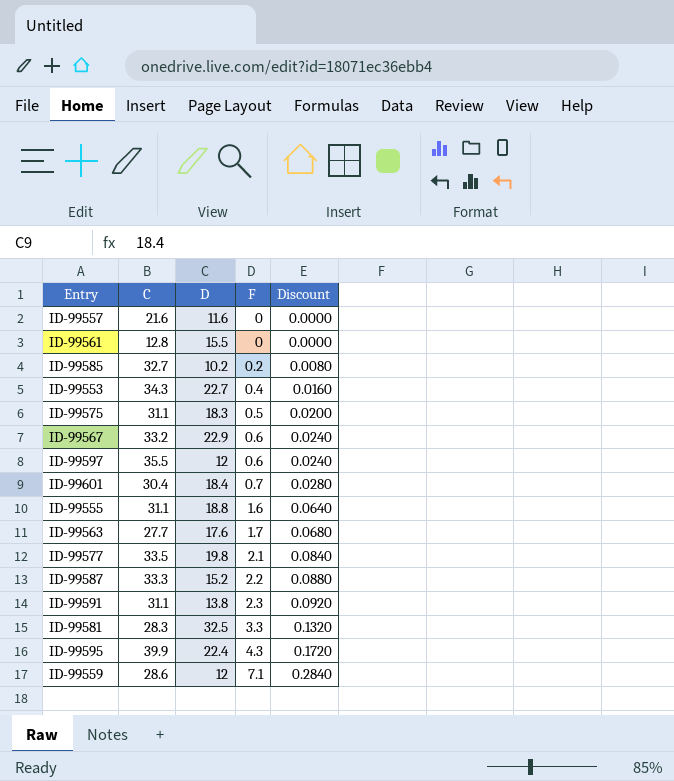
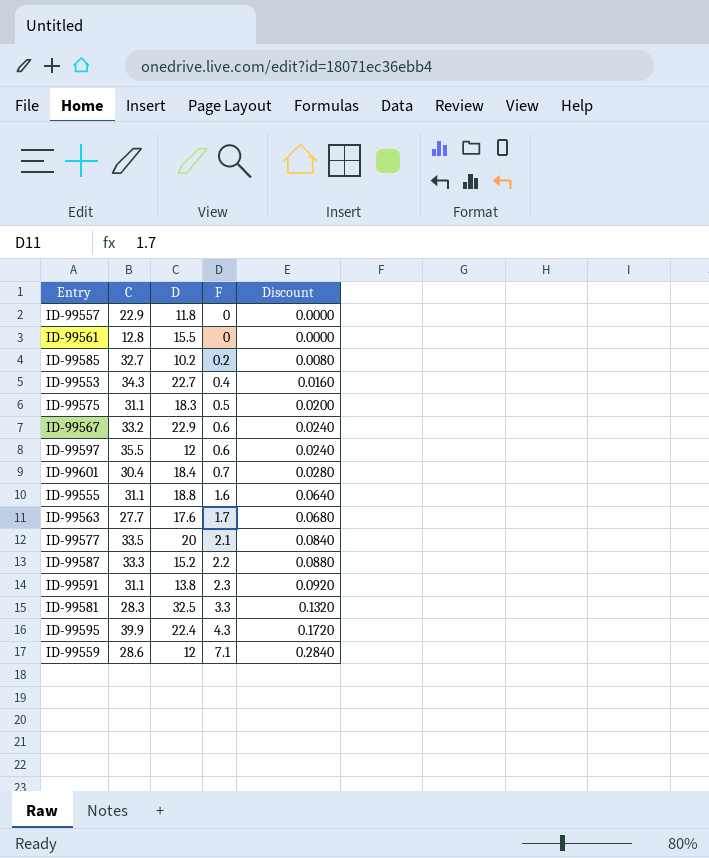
ID-99557 | C: 21.6 -> 22.9
ID-99557 | D: 11.6 -> 11.8
ID-99577 | D: 19.8 -> 20

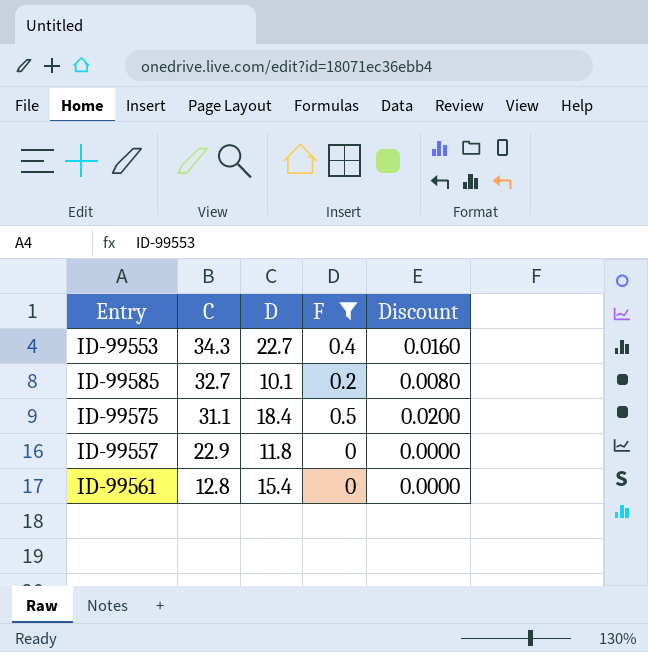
filter: none -> F <= 0.5
row order: F ascending -> C descending
ID-99585 | D: 10.2 -> 10.1
ID-99575 | D: 18.3 -> 18.4
ID-99561 | D: 15.5 -> 15.4

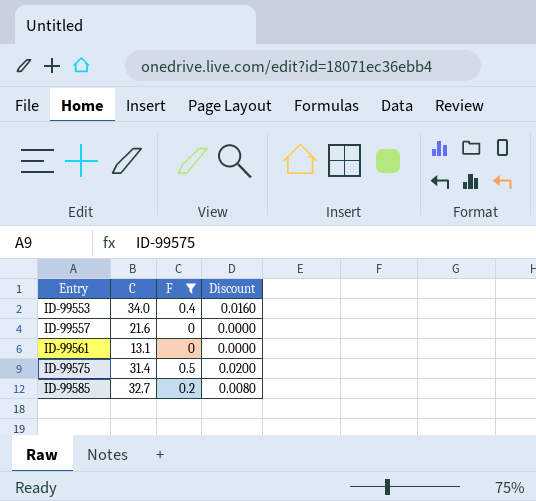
row order: C descending -> Entry ascending
column D | position: 3 -> none
ID-99553 | C: 34.3 -> 34.0
ID-99557 | C: 22.9 -> 21.6
ID-99561 | C: 12.8 -> 13.1
ID-99575 | C: 31.1 -> 31.4

